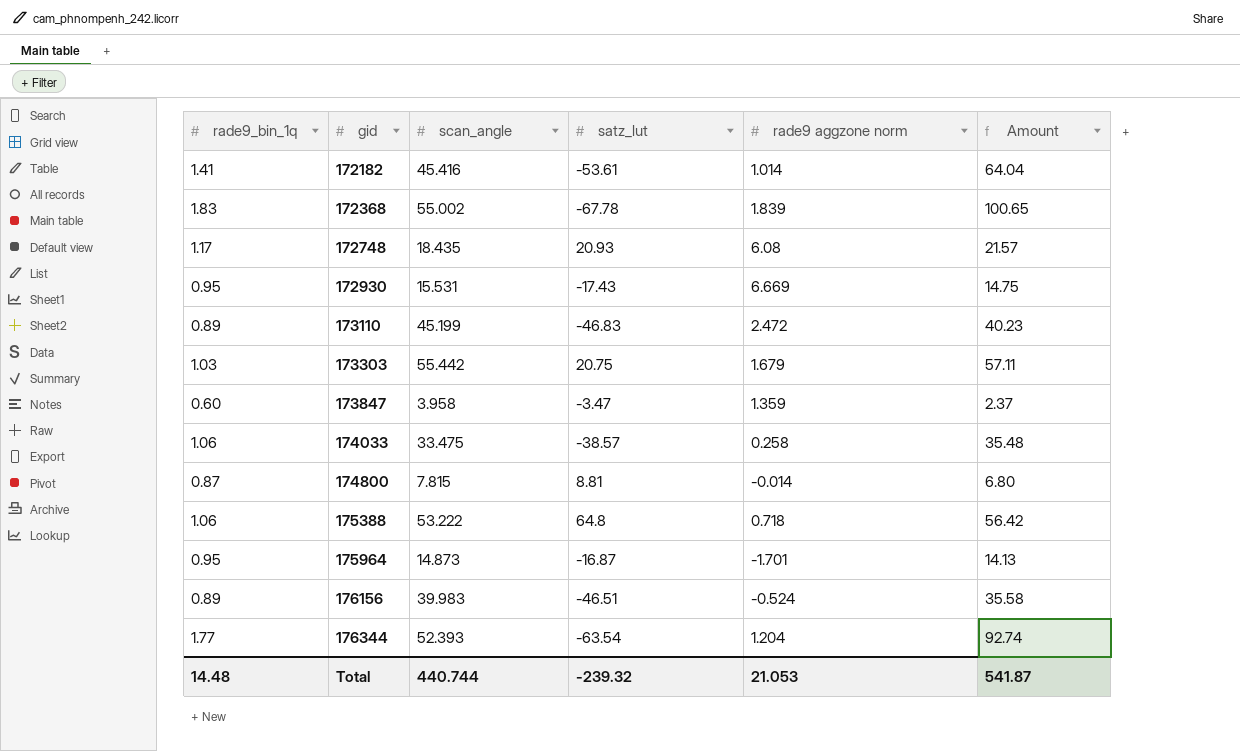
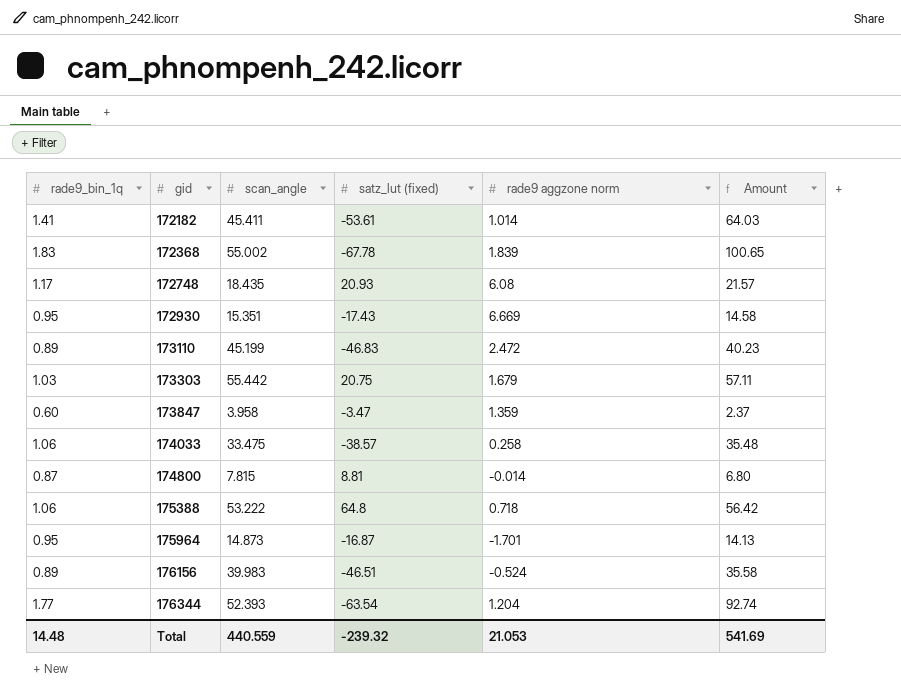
column name: satz_lut -> satz_lut (fixed)
172182 | scan_angle: 45.416 -> 45.411
172182 | Amount: 64.04 -> 64.03
172930 | scan_angle: 15.531 -> 15.351
172930 | Amount: 14.75 -> 14.58
Total | scan_angle: 440.744 -> 440.559
Total | Amount: 541.87 -> 541.69

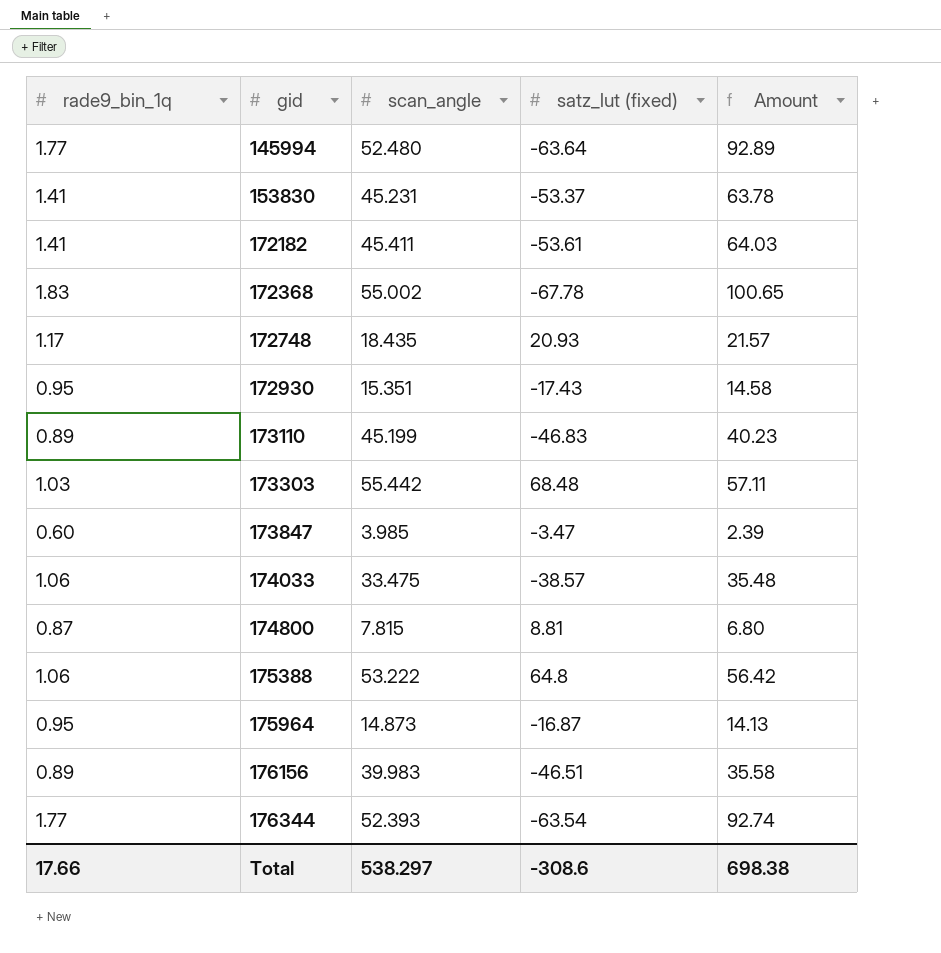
column rade9 aggzone norm | position: 5 -> none
row 145994: none -> 1.77 | 52.480 | -63.64 | 92.89
row 153830: none -> 1.41 | 45.231 | -53.37 | 63.78
173303 | satz_lut (fixed): 20.75 -> 68.48
173847 | scan_angle: 3.958 -> 3.985
173847 | Amount: 2.37 -> 2.39
Total | rade9_bin_1q: 14.48 -> 17.66
Total | scan_angle: 440.559 -> 538.297
Total | satz_lut (fixed): -239.32 -> -308.6
Total | Amount: 541.69 -> 698.38

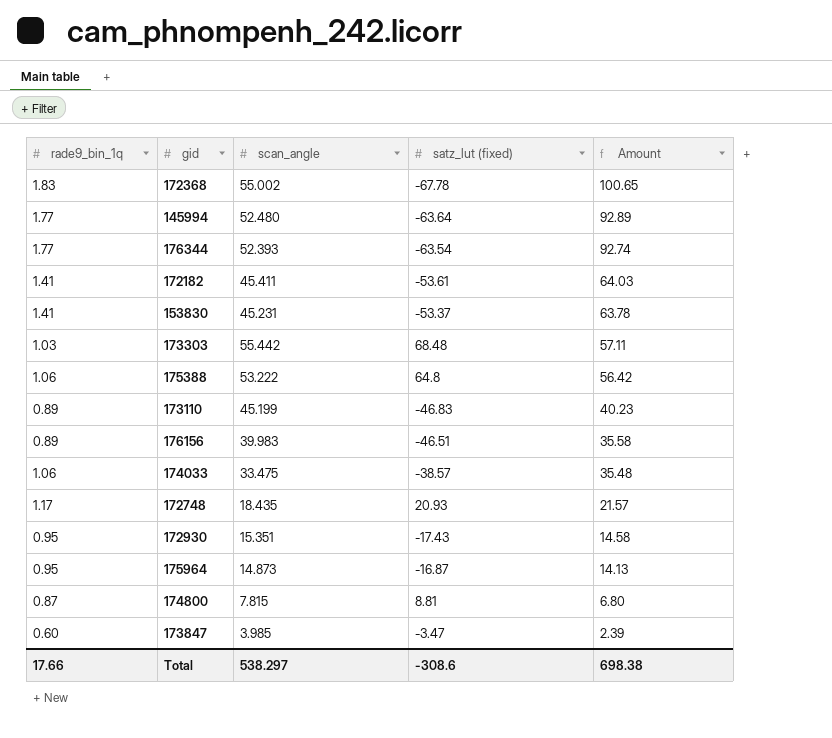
row order: gid ascending -> Amount descending

